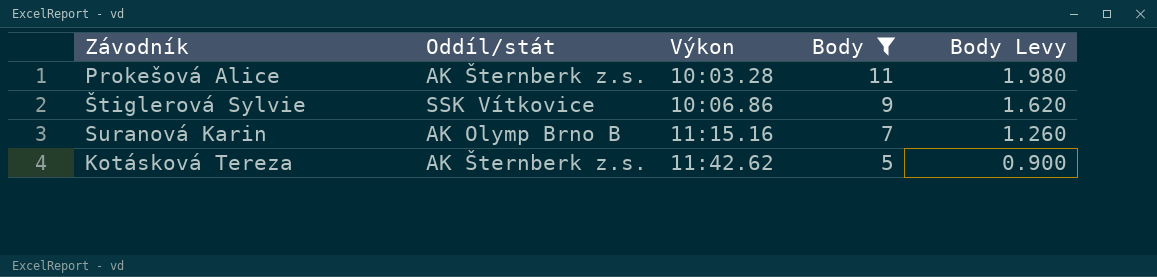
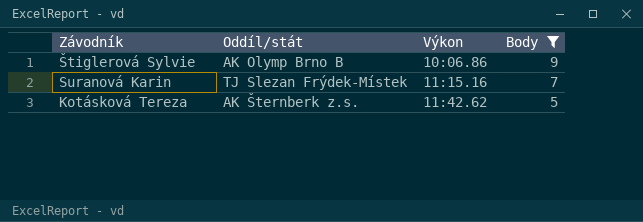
column Body Levy | formula: [Body] * 0.18 -> none
row Prokešová Alice: AK Šternberk z.s. | 10:03.28 | 11 | 1.980 -> none
Štiglerová Sylvie | Oddíl/stát: SSK Vítkovice -> AK Olymp Brno B
Suranová Karin | Oddíl/stát: AK Olymp Brno B -> TJ Slezan Frýdek-Místek

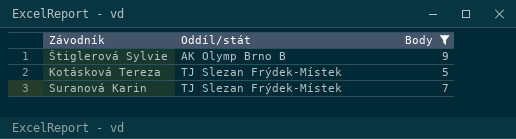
row order: Výkon ascending -> Oddíl/stát ascending
column Výkon | position: 3 -> none
Kotásková Tereza | Oddíl/stát: AK Šternberk z.s. -> TJ Slezan Frýdek-Místek

